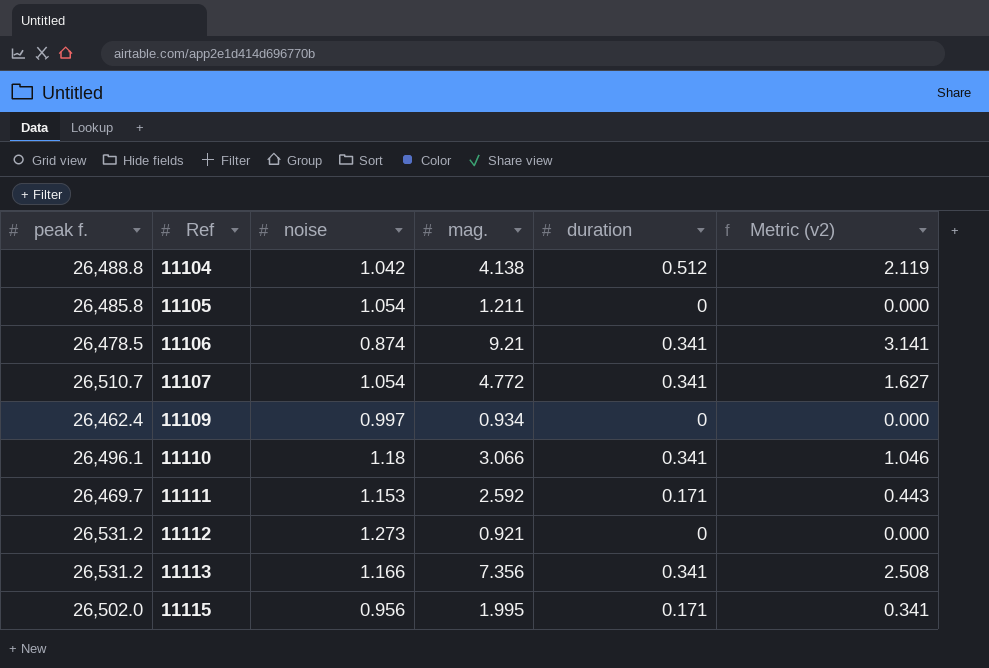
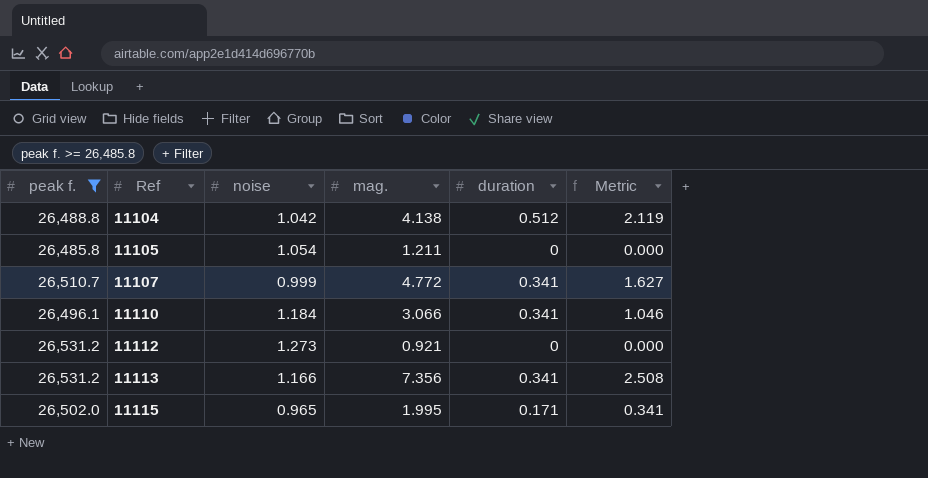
filter: none -> peak f. >= 26,485.8
column name: Metric (v2) -> Metric
11107 | noise: 1.054 -> 0.999
11110 | noise: 1.18 -> 1.184
11115 | noise: 0.956 -> 0.965

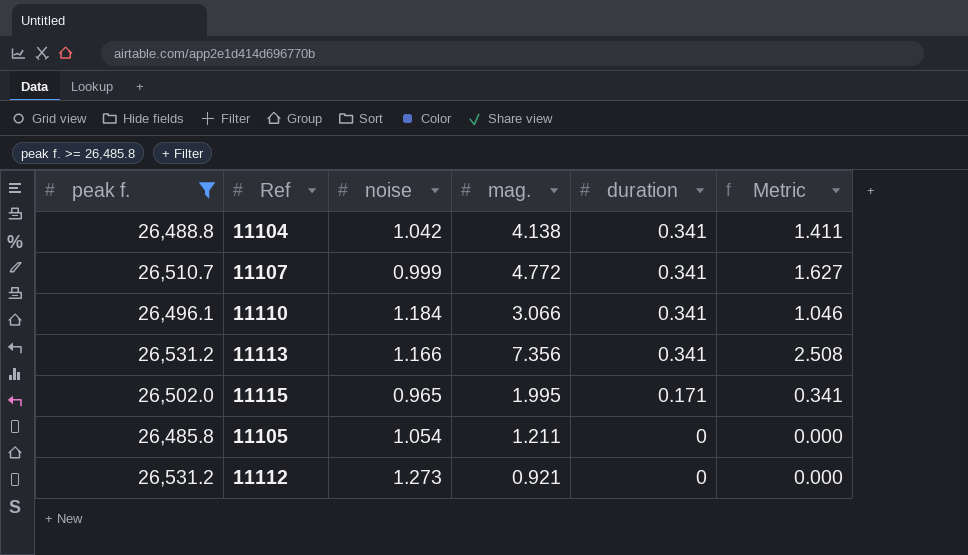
row order: Ref ascending -> duration descending
11104 | duration: 0.512 -> 0.341
11104 | Metric: 2.119 -> 1.411

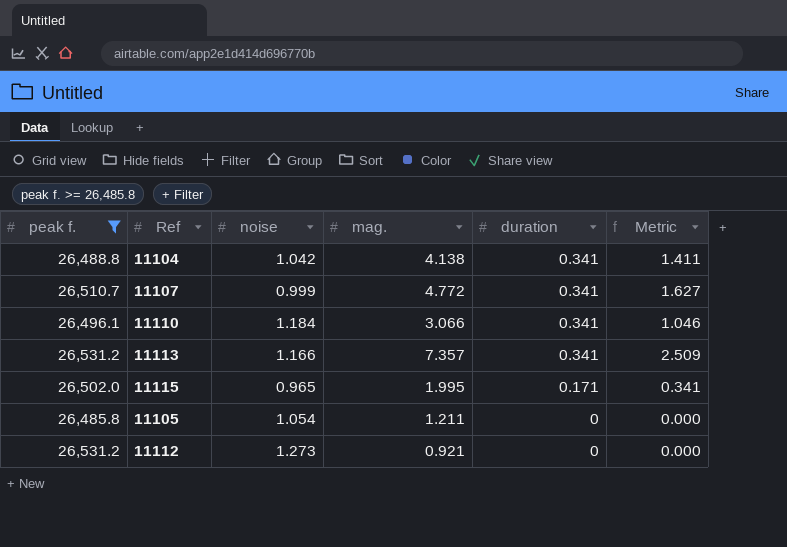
11113 | mag.: 7.356 -> 7.357
11113 | Metric: 2.508 -> 2.509

